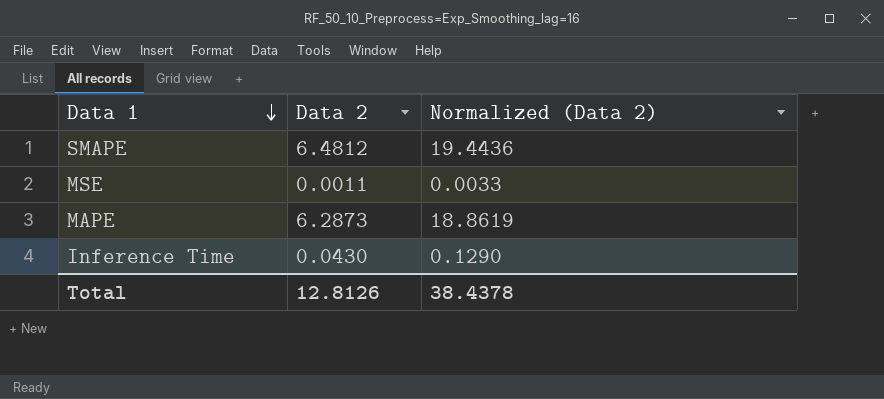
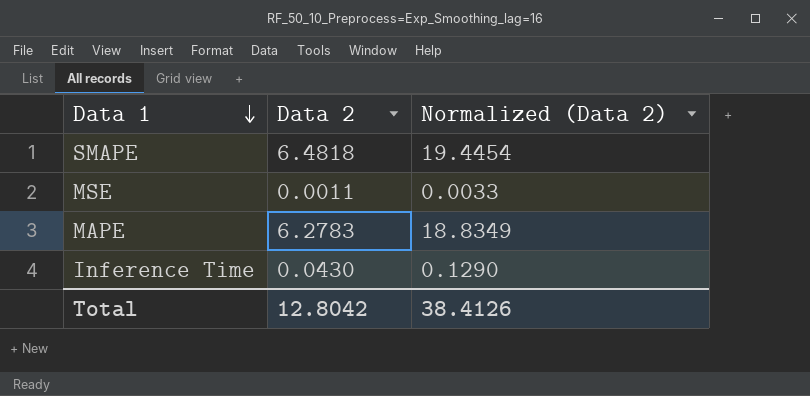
SMAPE | Data 2: 6.4812 -> 6.4818
SMAPE | Normalized (Data 2): 19.4436 -> 19.4454
MAPE | Data 2: 6.2873 -> 6.2783
MAPE | Normalized (Data 2): 18.8619 -> 18.8349
Total | Data 2: 12.8126 -> 12.8042
Total | Normalized (Data 2): 38.4378 -> 38.4126

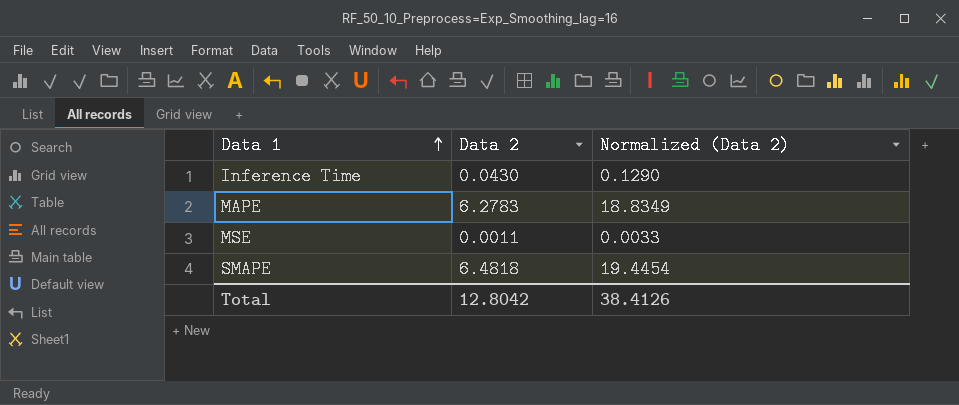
row order: Data 1 descending -> Data 1 ascending

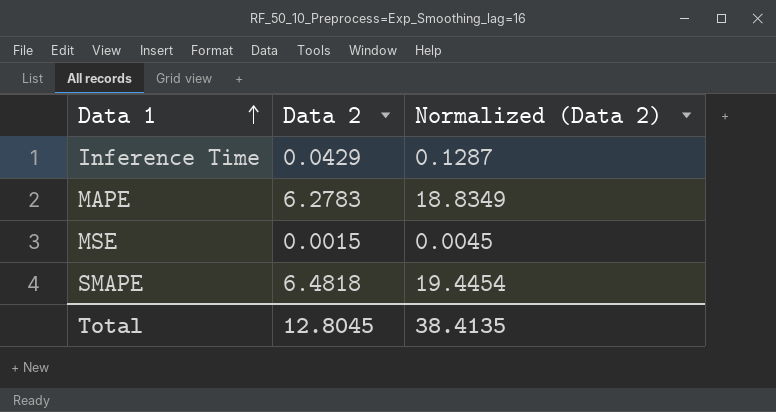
Inference Time | Data 2: 0.0430 -> 0.0429
Inference Time | Normalized (Data 2): 0.1290 -> 0.1287
MSE | Data 2: 0.0011 -> 0.0015
MSE | Normalized (Data 2): 0.0033 -> 0.0045
Total | Data 2: 12.8042 -> 12.8045
Total | Normalized (Data 2): 38.4126 -> 38.4135

